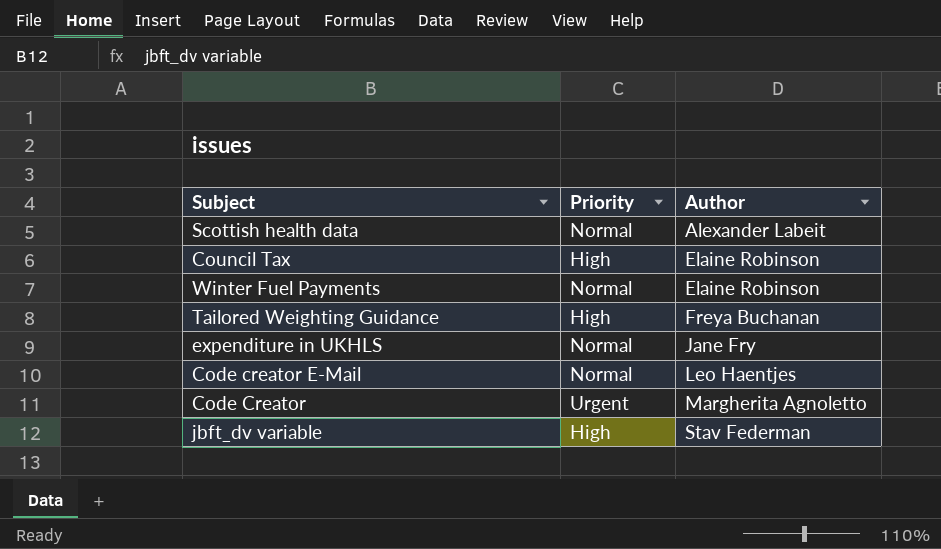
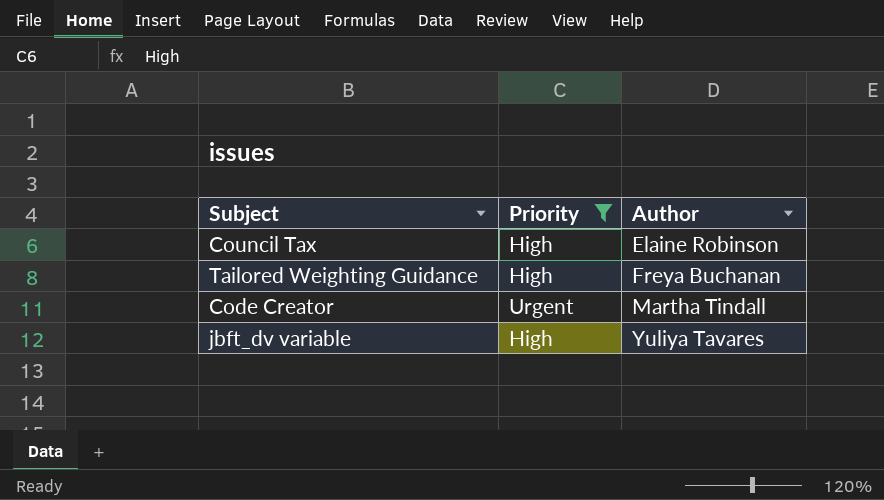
filter: none -> Priority != Normal
Code Creator | Author: Margherita Agnoletto -> Martha Tindall
jbft_dv variable | Author: Stav Federman -> Yuliya Tavares

